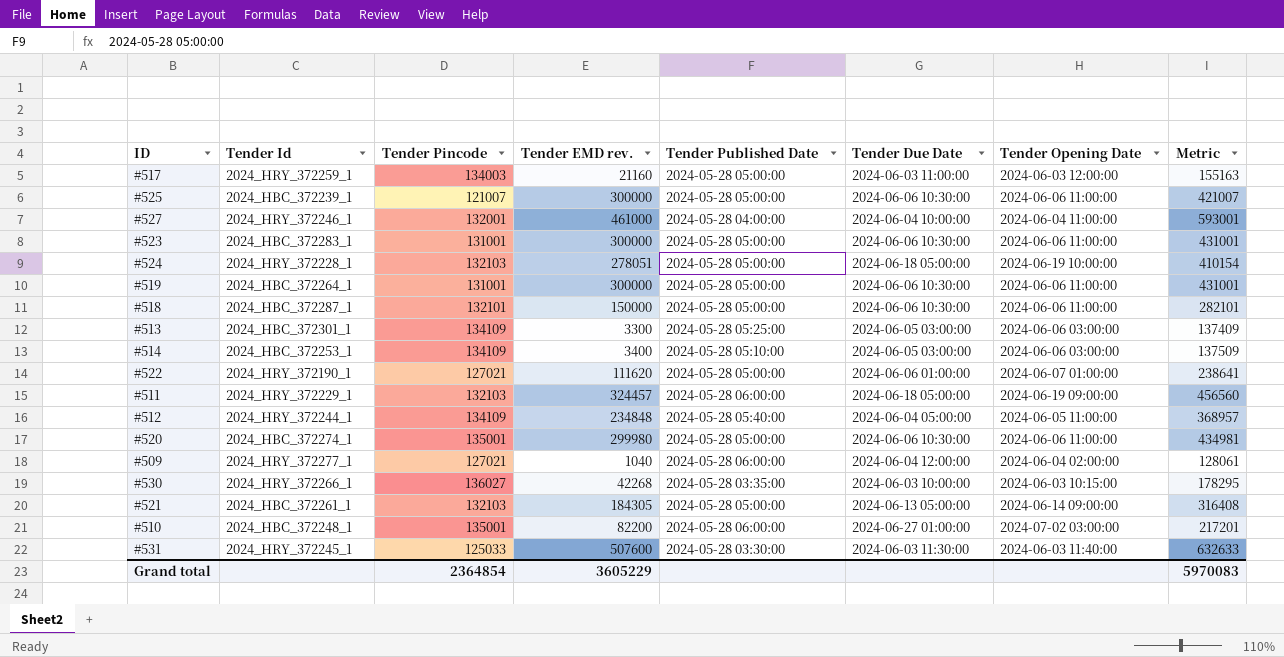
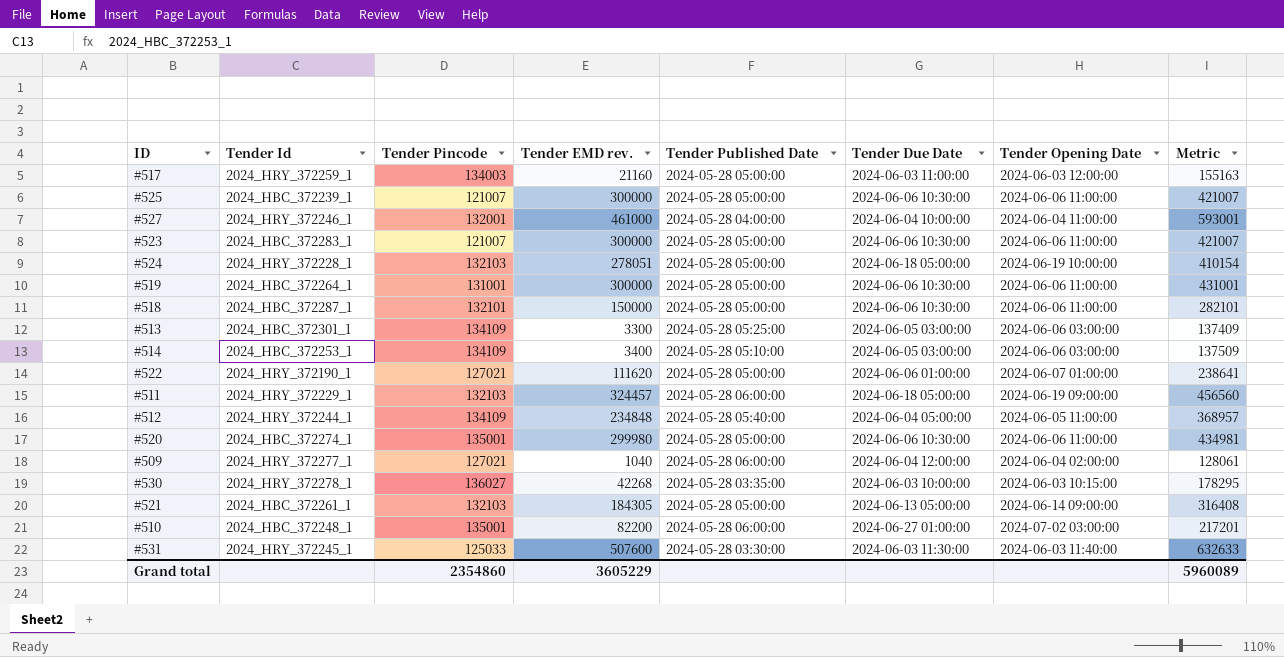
#523 | Tender Pincode: 131001 -> 121007
#523 | Metric: 431001 -> 421007
#530 | Tender Id: 2024_HRY_372266_1 -> 2024_HRY_372278_1
Grand total | Tender Pincode: 2364854 -> 2354860
Grand total | Metric: 5970083 -> 5960089

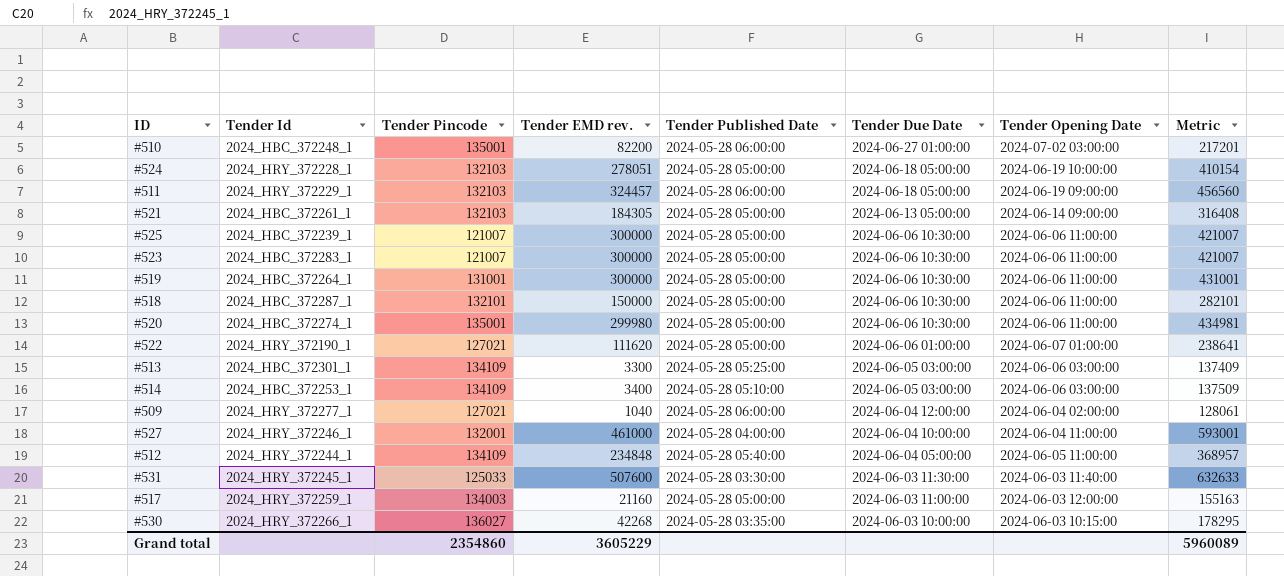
row order: none -> Tender Due Date descending
#530 | Tender Id: 2024_HRY_372278_1 -> 2024_HRY_372266_1

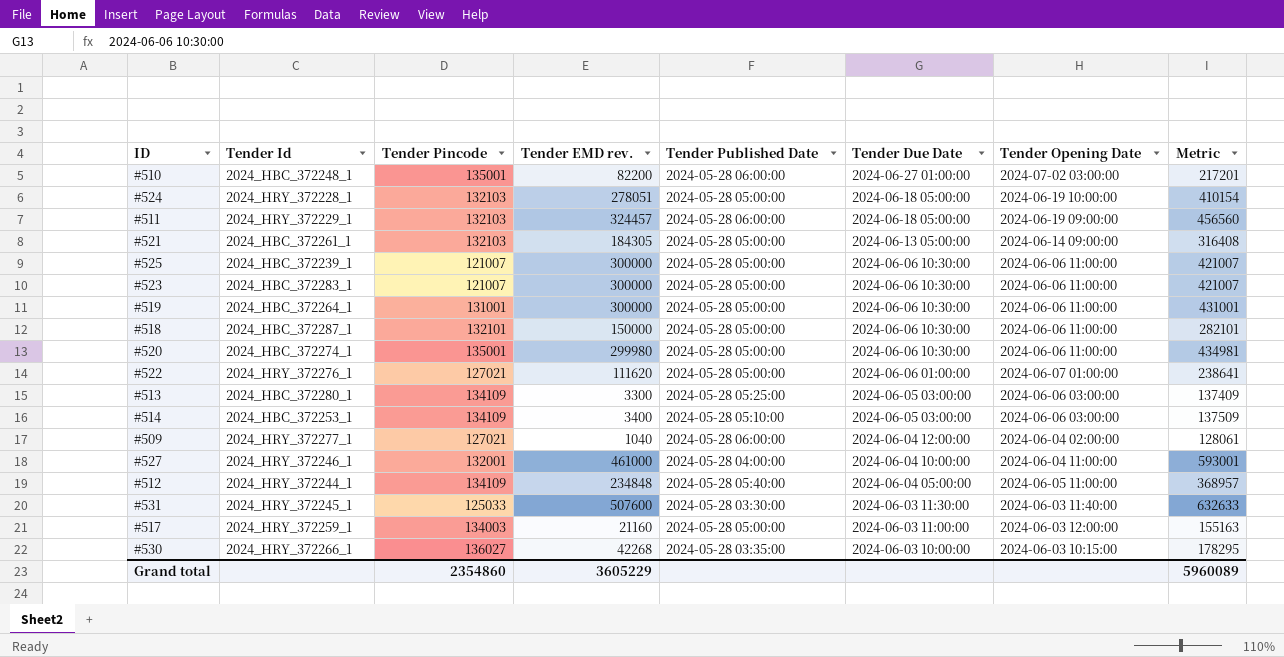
#522 | Tender Id: 2024_HRY_372190_1 -> 2024_HRY_372276_1
#513 | Tender Id: 2024_HBC_372301_1 -> 2024_HBC_372280_1

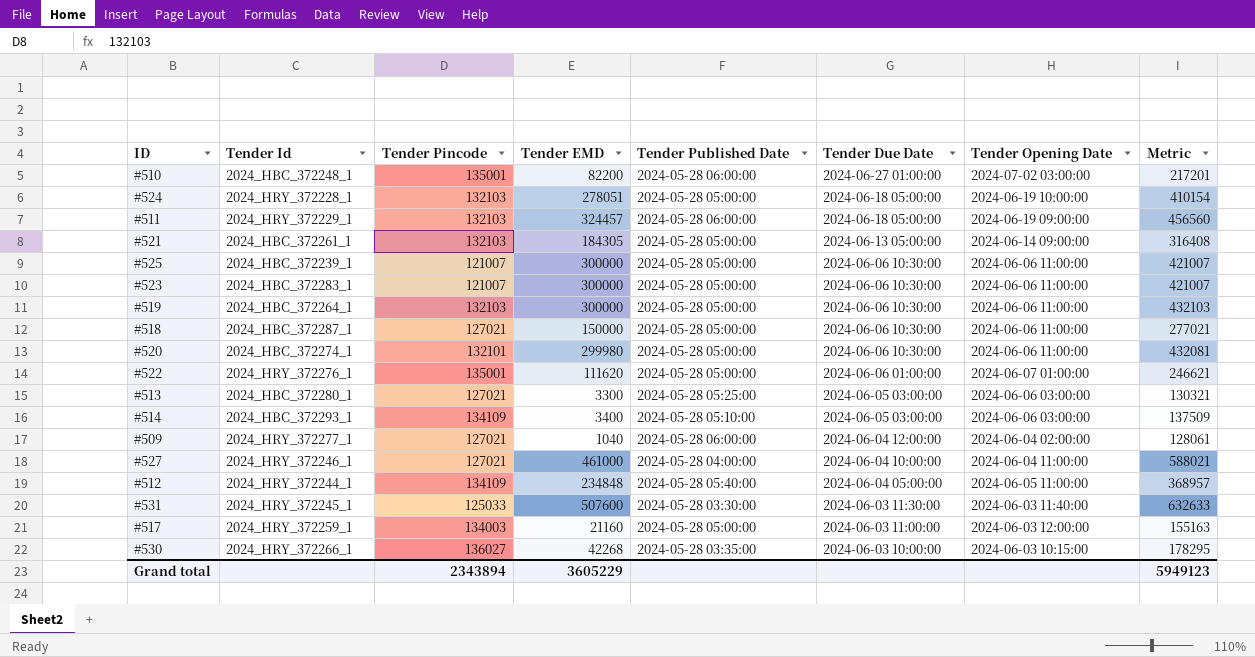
column name: Tender EMD rev. -> Tender EMD
#519 | Tender Pincode: 131001 -> 132103
#519 | Metric: 431001 -> 432103
#518 | Tender Pincode: 132101 -> 127021
#518 | Metric: 282101 -> 277021
#520 | Tender Pincode: 135001 -> 132101
#520 | Metric: 434981 -> 432081
#522 | Tender Pincode: 127021 -> 135001
#522 | Metric: 238641 -> 246621
#513 | Tender Pincode: 134109 -> 127021
#513 | Metric: 137409 -> 130321
#514 | Tender Id: 2024_HBC_372253_1 -> 2024_HBC_372293_1
#527 | Tender Pincode: 132001 -> 127021
#527 | Metric: 593001 -> 588021
Grand total | Tender Pincode: 2354860 -> 2343894
Grand total | Metric: 5960089 -> 5949123

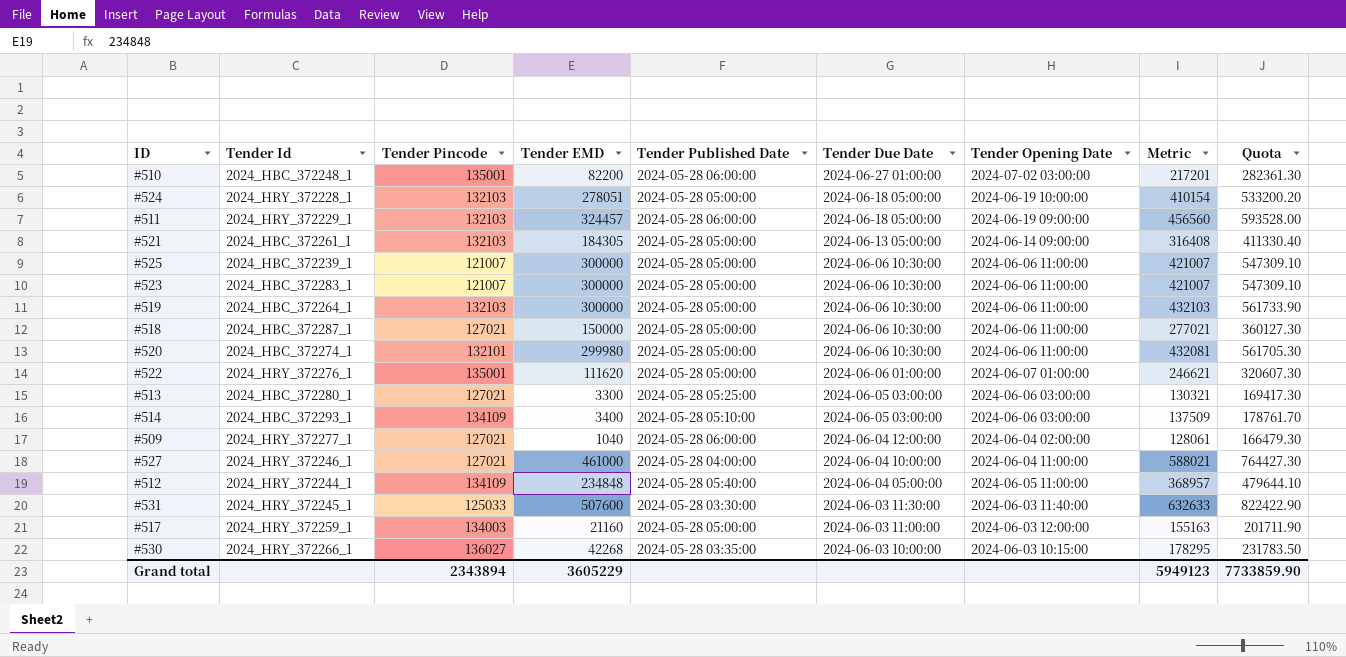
column Quota | formula: none -> [Metric] * 1.3

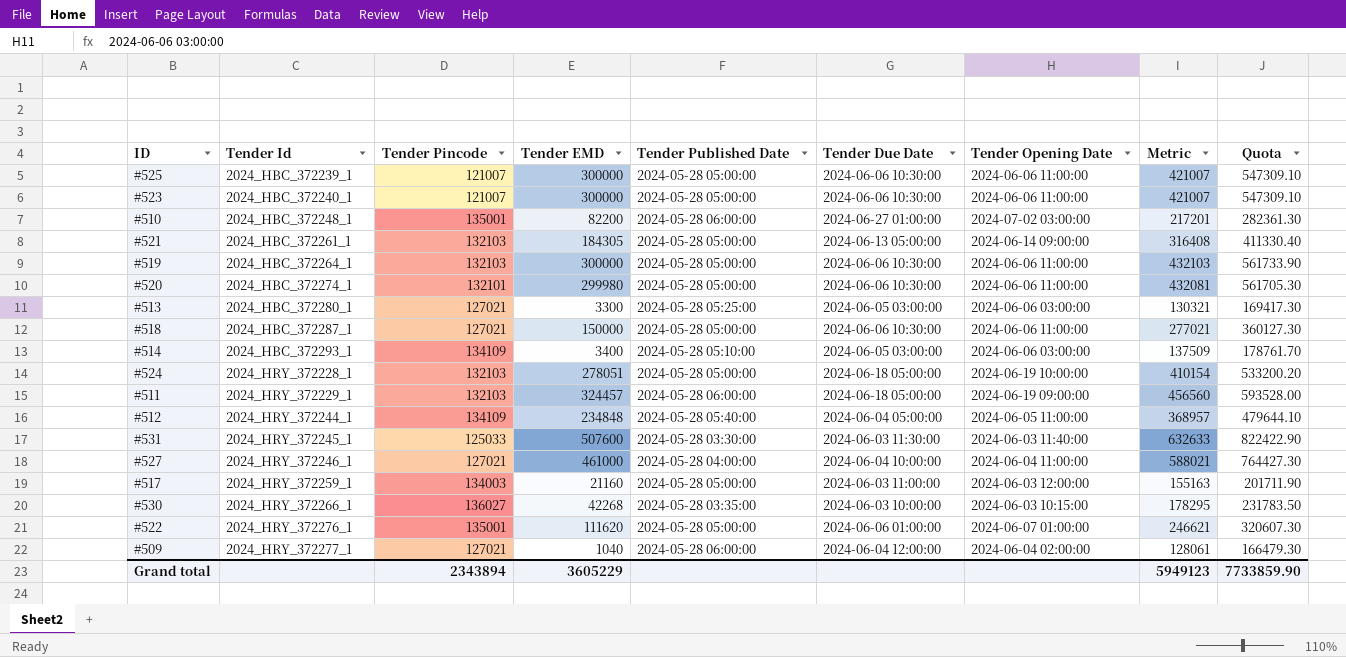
row order: Tender Due Date descending -> Tender Id ascending
#523 | Tender Id: 2024_HBC_372283_1 -> 2024_HBC_372240_1

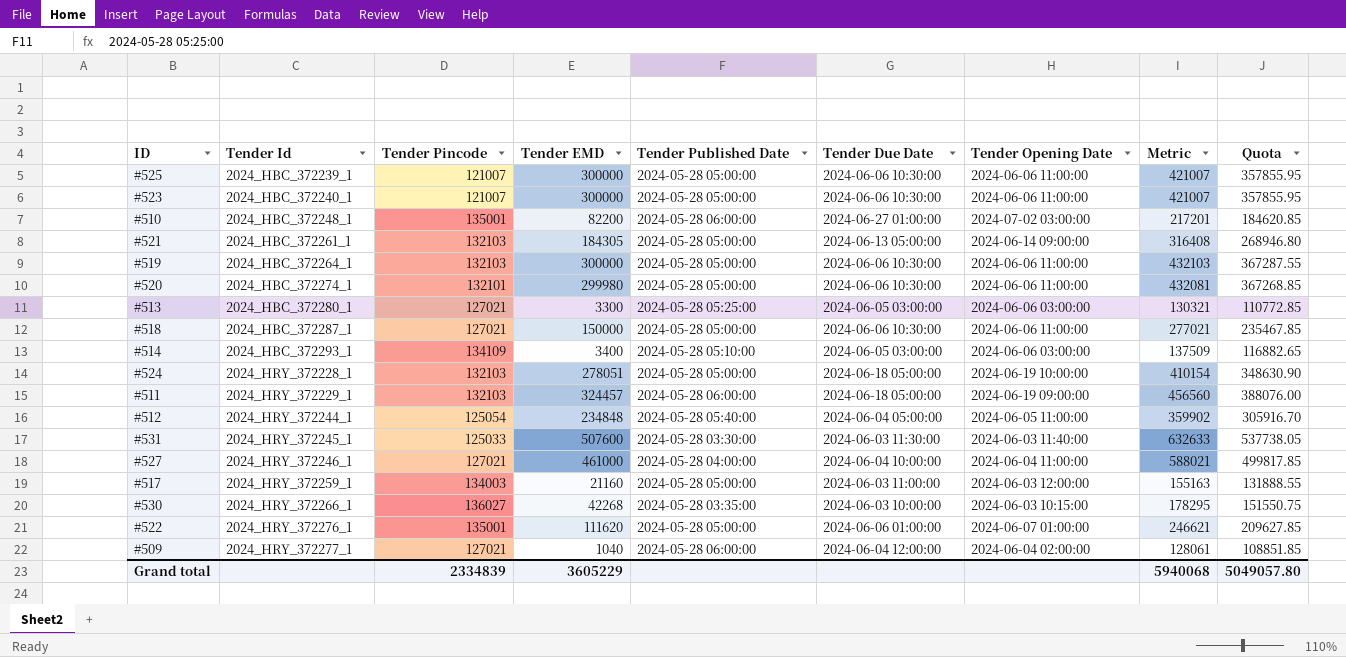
column Quota | formula: [Metric] * 1.3 -> [Metric] * 0.85
#512 | Tender Pincode: 134109 -> 125054
#512 | Metric: 368957 -> 359902
Grand total | Tender Pincode: 2343894 -> 2334839
Grand total | Metric: 5949123 -> 5940068
Grand total | Quota: 7733859.90 -> 5049057.80

